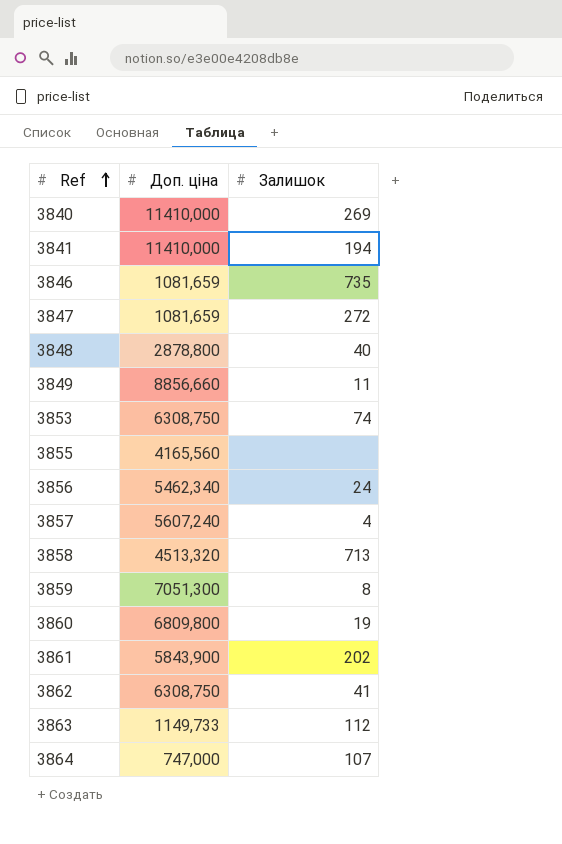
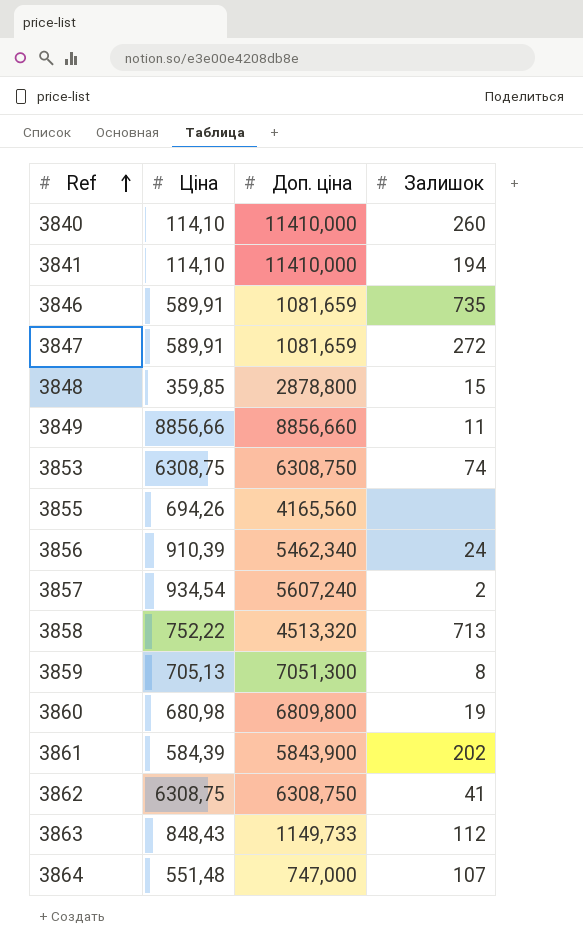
column Ціна | position: none -> 2
3840 | Залишок: 269 -> 260
3848 | Залишок: 40 -> 15
3857 | Залишок: 4 -> 2

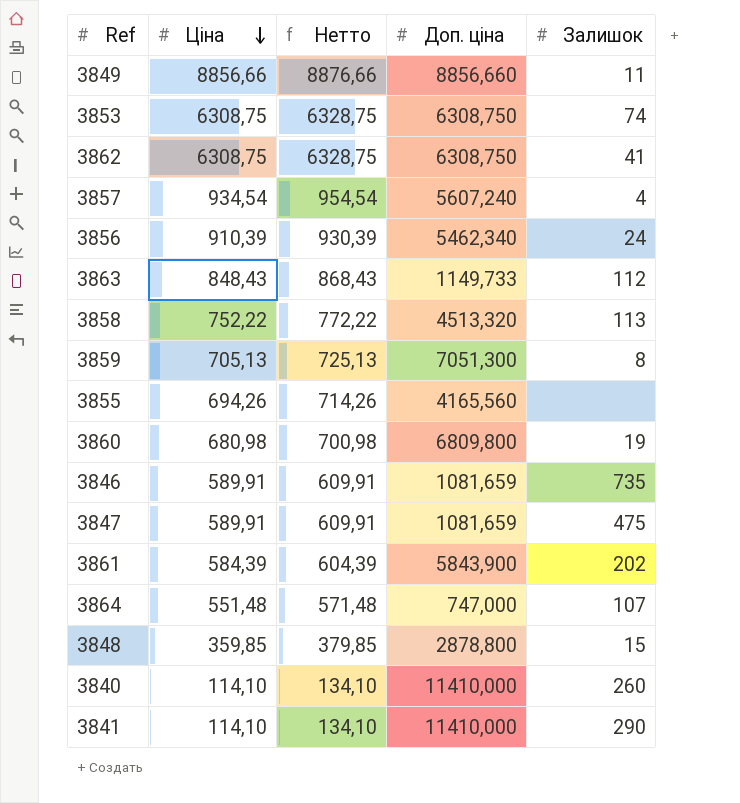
row order: Ref ascending -> Ціна descending
column Нетто | formula: none -> [Ціна] + 20
3857 | Залишок: 2 -> 4
3858 | Залишок: 713 -> 113
3847 | Залишок: 272 -> 475
3841 | Залишок: 194 -> 290

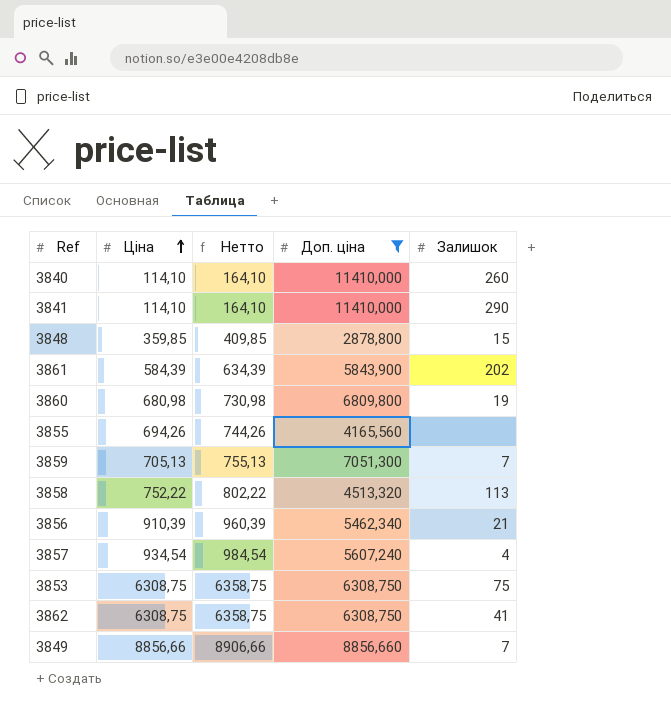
filter: none -> Доп. ціна >= 2878,800
row order: Ціна descending -> Ціна ascending
column Нетто | formula: [Ціна] + 20 -> [Ціна] + 50
3859 | Залишок: 8 -> 7
3856 | Залишок: 24 -> 21
3853 | Залишок: 74 -> 75
3849 | Залишок: 11 -> 7

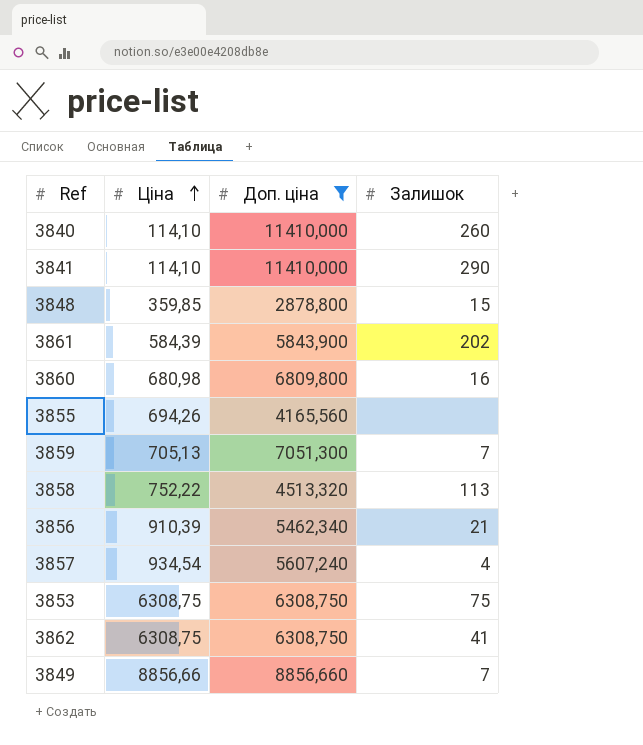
column Нетто | formula: [Ціна] + 50 -> none
3860 | Залишок: 19 -> 16

